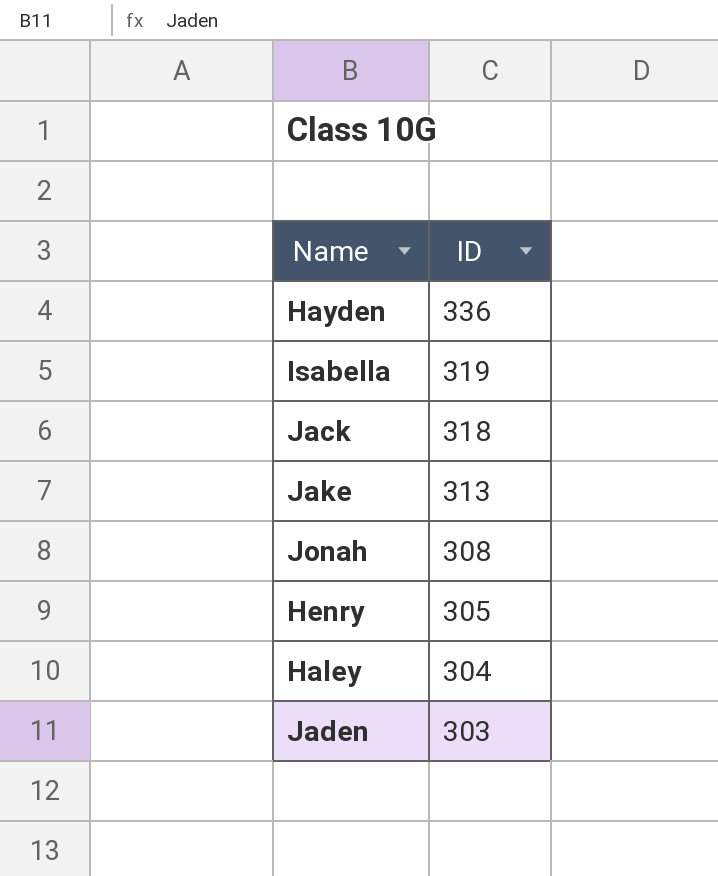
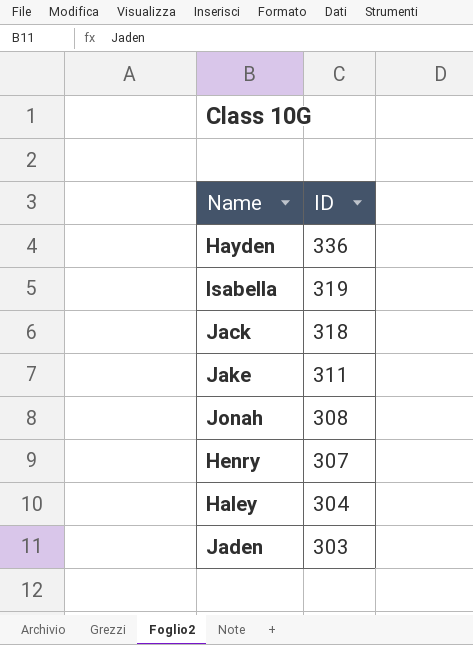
Jake | ID: 313 -> 311
Henry | ID: 305 -> 307

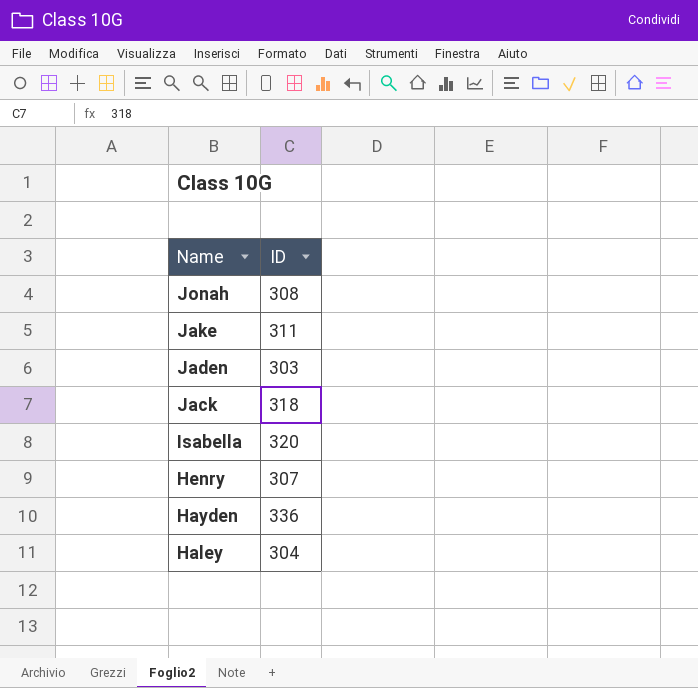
row order: ID descending -> Name descending
Isabella | ID: 319 -> 320

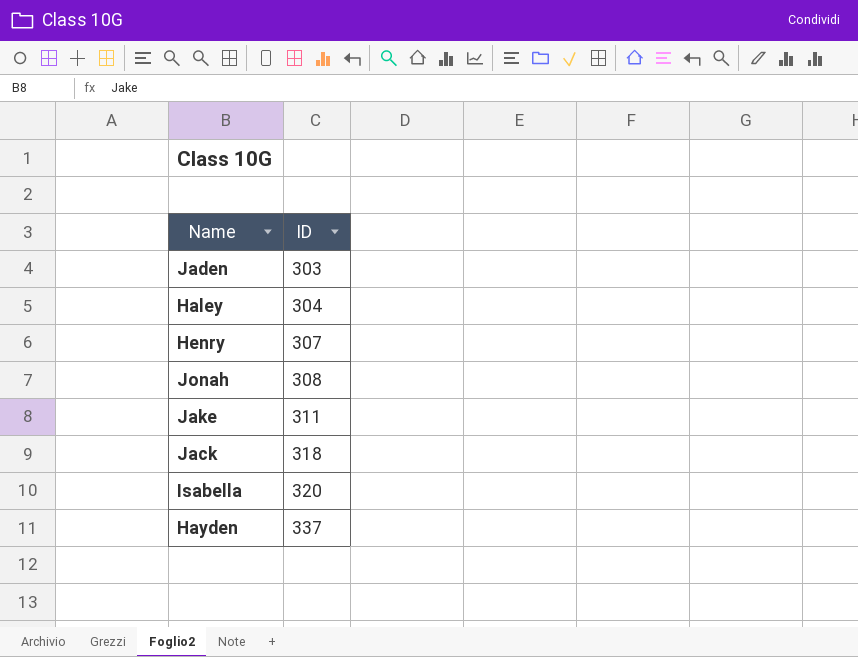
row order: Name descending -> ID ascending
Hayden | ID: 336 -> 337

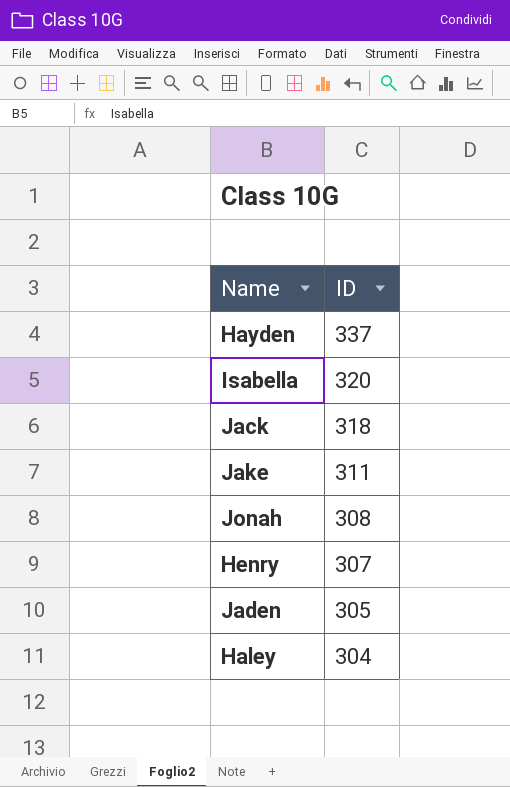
row order: ID ascending -> ID descending
Jaden | ID: 303 -> 305

